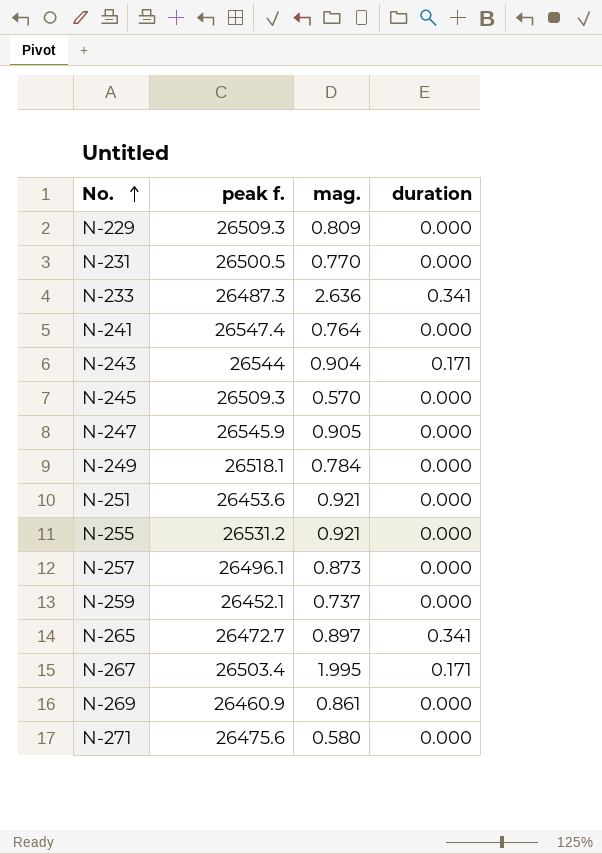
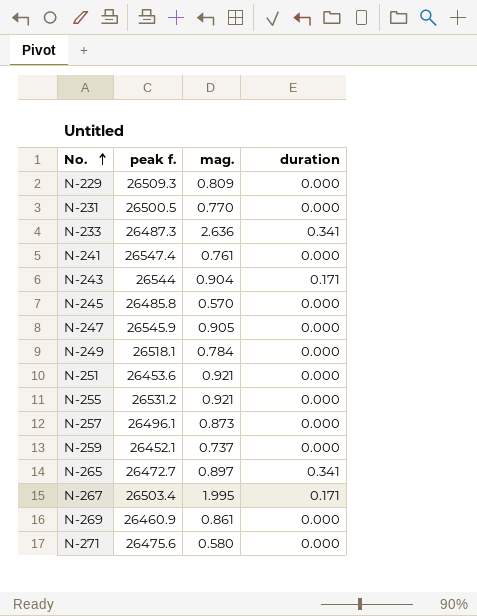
N-241 | mag.: 0.764 -> 0.761
N-245 | peak f.: 26509.3 -> 26485.8

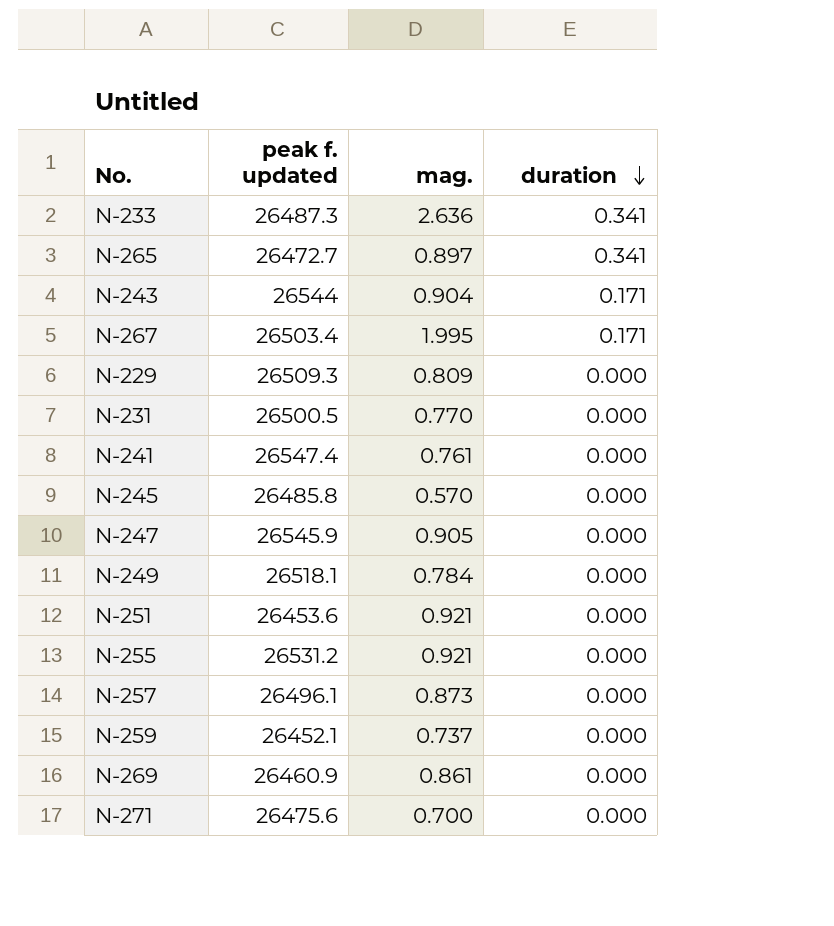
row order: No. ascending -> duration descending
column name: peak f. -> peak f. updated
N-271 | mag.: 0.580 -> 0.700

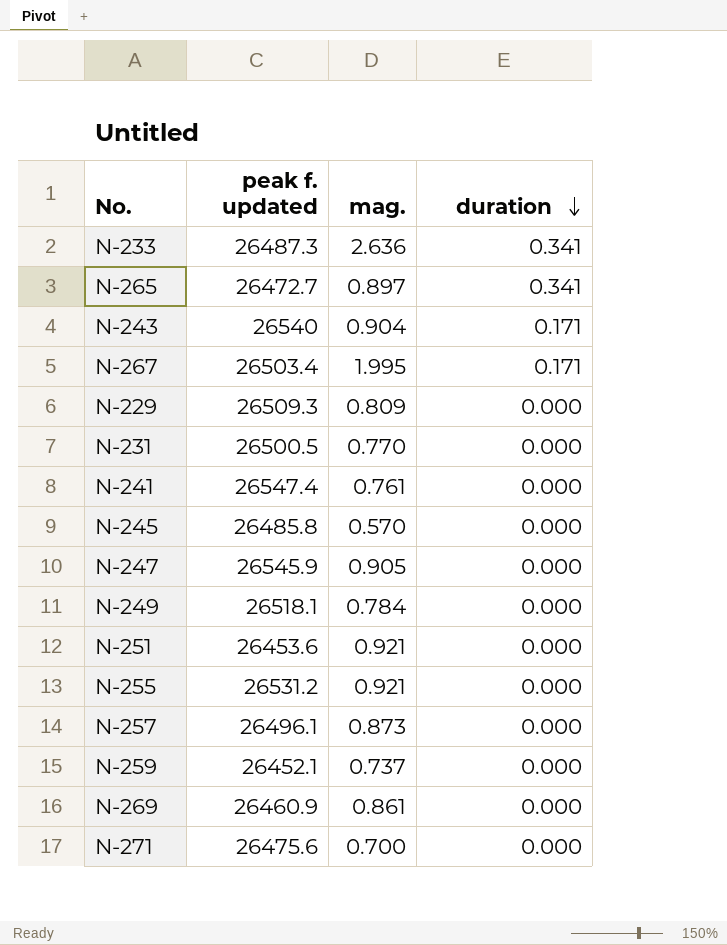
N-243 | peak f. updated: 26544 -> 26540

